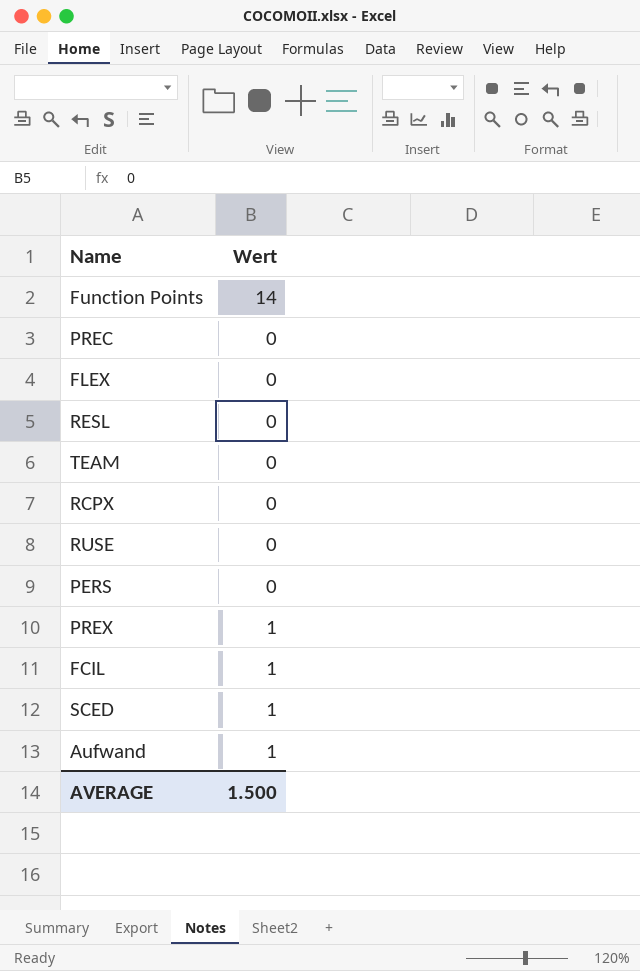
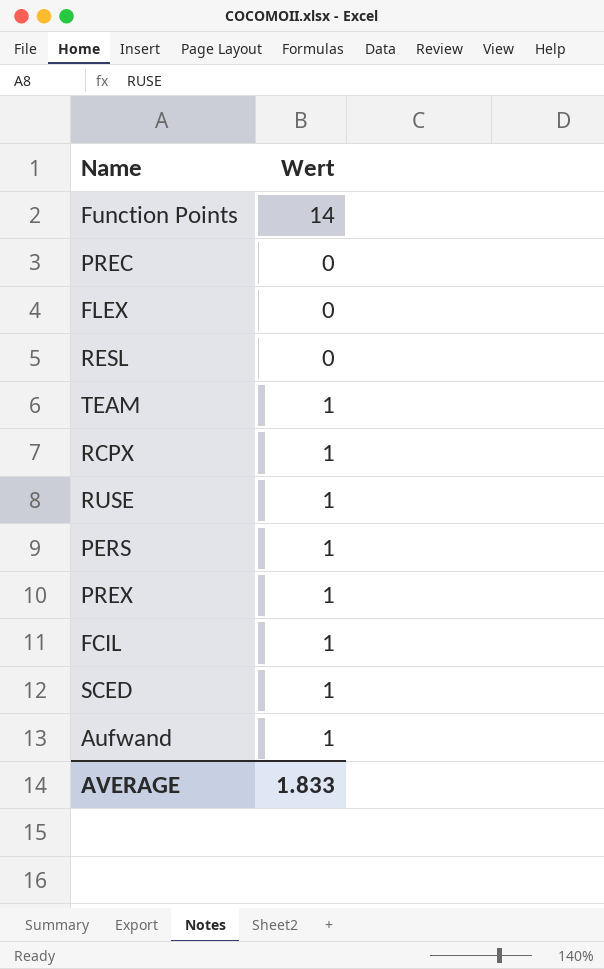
TEAM | Wert: 0 -> 1
RCPX | Wert: 0 -> 1
RUSE | Wert: 0 -> 1
PERS | Wert: 0 -> 1
AVERAGE | Wert: 1.500 -> 1.833

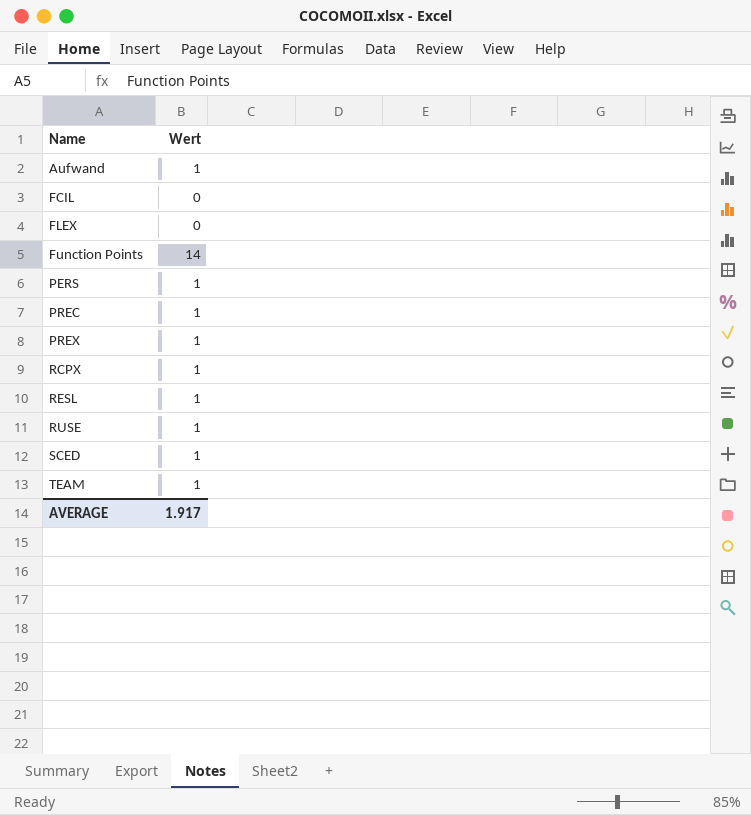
row order: none -> Name ascending
FCIL | Wert: 1 -> 0
PREC | Wert: 0 -> 1
RESL | Wert: 0 -> 1
AVERAGE | Wert: 1.833 -> 1.917

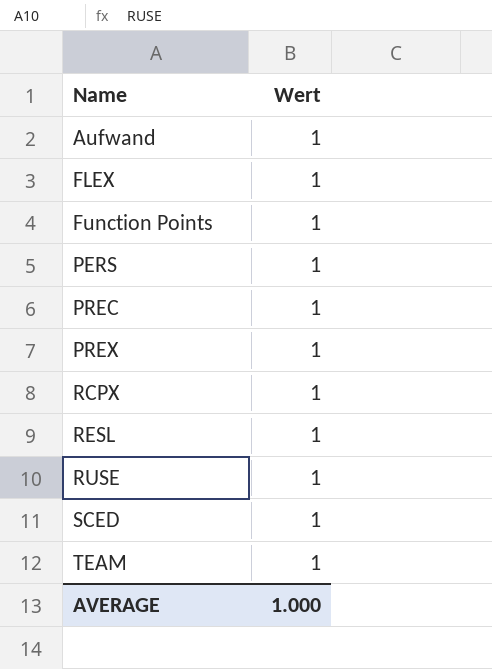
row FCIL: 0 -> none
FLEX | Wert: 0 -> 1
Function Points | Wert: 14 -> 1
AVERAGE | Wert: 1.917 -> 1.000

